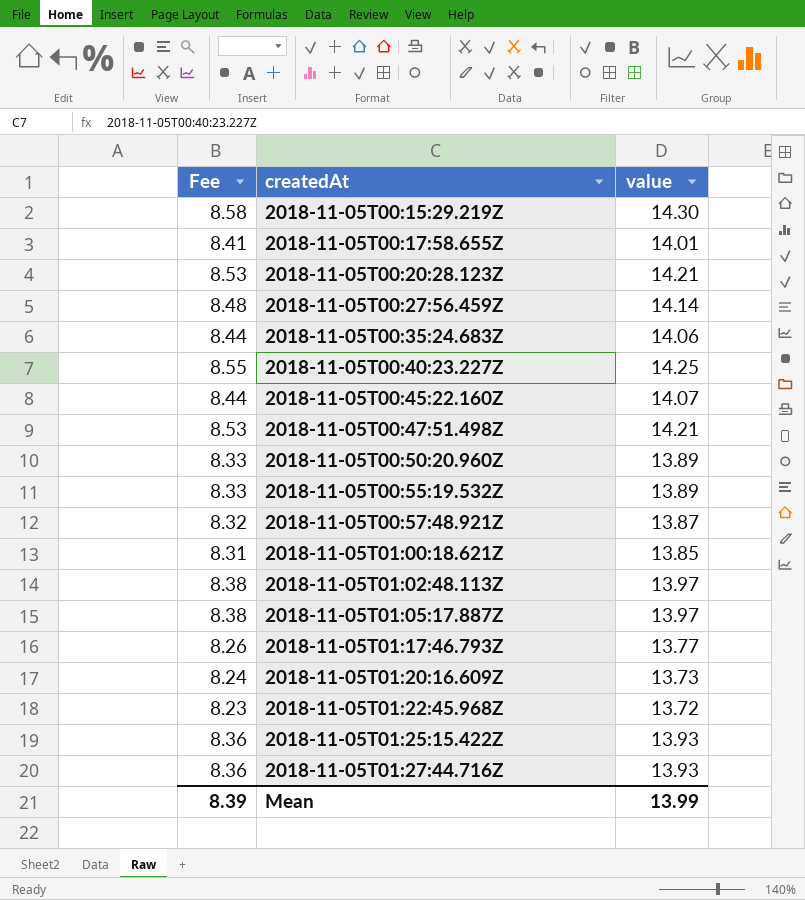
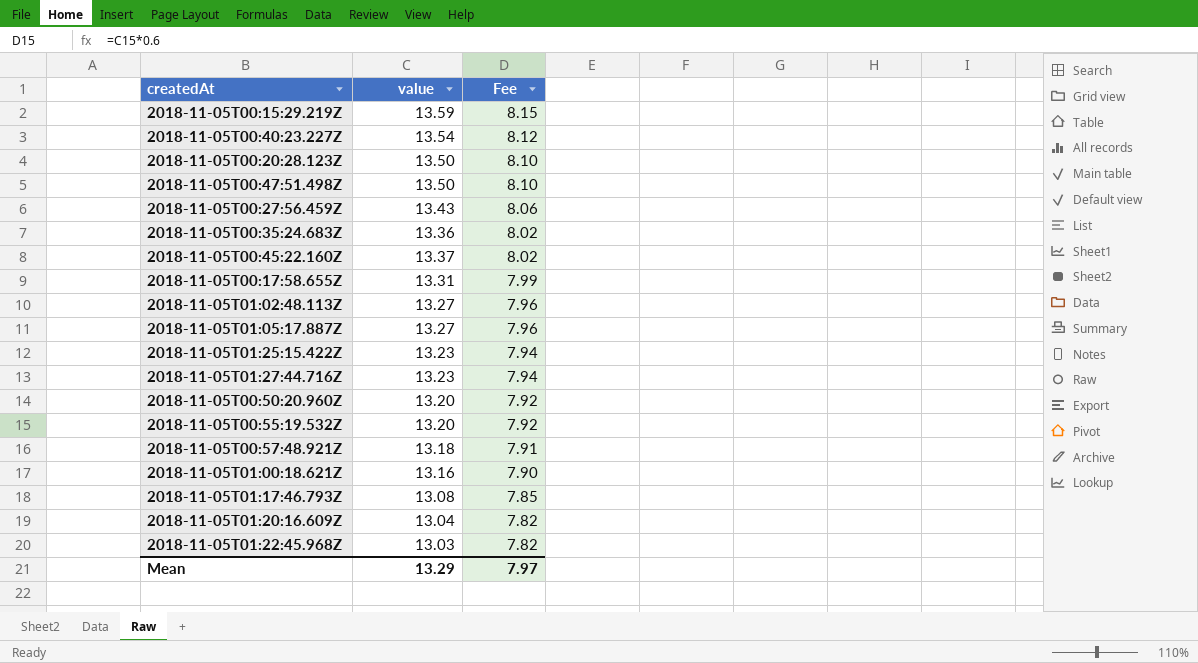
row order: createdAt ascending -> Fee descending
column Fee | position: 1 -> 3
2018-11-05T00:15:29.219Z | value: 14.30 -> 13.59
2018-11-05T00:15:29.219Z | Fee: 8.58 -> 8.15
2018-11-05T00:40:23.227Z | value: 14.25 -> 13.54
2018-11-05T00:40:23.227Z | Fee: 8.55 -> 8.12
2018-11-05T00:20:28.123Z | value: 14.21 -> 13.50
2018-11-05T00:20:28.123Z | Fee: 8.53 -> 8.10
2018-11-05T00:47:51.498Z | value: 14.21 -> 13.50
2018-11-05T00:47:51.498Z | Fee: 8.53 -> 8.10
2018-11-05T00:27:56.459Z | value: 14.14 -> 13.43
2018-11-05T00:27:56.459Z | Fee: 8.48 -> 8.06
2018-11-05T00:35:24.683Z | value: 14.06 -> 13.36
2018-11-05T00:35:24.683Z | Fee: 8.44 -> 8.02
2018-11-05T00:45:22.160Z | value: 14.07 -> 13.37
2018-11-05T00:45:22.160Z | Fee: 8.44 -> 8.02
2018-11-05T00:17:58.655Z | value: 14.01 -> 13.31
2018-11-05T00:17:58.655Z | Fee: 8.41 -> 7.99
2018-11-05T01:02:48.113Z | value: 13.97 -> 13.27
2018-11-05T01:02:48.113Z | Fee: 8.38 -> 7.96
2018-11-05T01:05:17.887Z | value: 13.97 -> 13.27
2018-11-05T01:05:17.887Z | Fee: 8.38 -> 7.96
2018-11-05T01:25:15.422Z | value: 13.93 -> 13.23
2018-11-05T01:25:15.422Z | Fee: 8.36 -> 7.94
2018-11-05T01:27:44.716Z | value: 13.93 -> 13.23
2018-11-05T01:27:44.716Z | Fee: 8.36 -> 7.94
2018-11-05T00:50:20.960Z | value: 13.89 -> 13.20
2018-11-05T00:50:20.960Z | Fee: 8.33 -> 7.92
2018-11-05T00:55:19.532Z | value: 13.89 -> 13.20
2018-11-05T00:55:19.532Z | Fee: 8.33 -> 7.92
2018-11-05T00:57:48.921Z | value: 13.87 -> 13.18
2018-11-05T00:57:48.921Z | Fee: 8.32 -> 7.91
2018-11-05T01:00:18.621Z | value: 13.85 -> 13.16
2018-11-05T01:00:18.621Z | Fee: 8.31 -> 7.90
2018-11-05T01:17:46.793Z | value: 13.77 -> 13.08
2018-11-05T01:17:46.793Z | Fee: 8.26 -> 7.85
2018-11-05T01:20:16.609Z | value: 13.73 -> 13.04
2018-11-05T01:20:16.609Z | Fee: 8.24 -> 7.82
2018-11-05T01:22:45.968Z | value: 13.72 -> 13.03
2018-11-05T01:22:45.968Z | Fee: 8.23 -> 7.82
Mean | value: 13.99 -> 13.29
Mean | Fee: 8.39 -> 7.97

